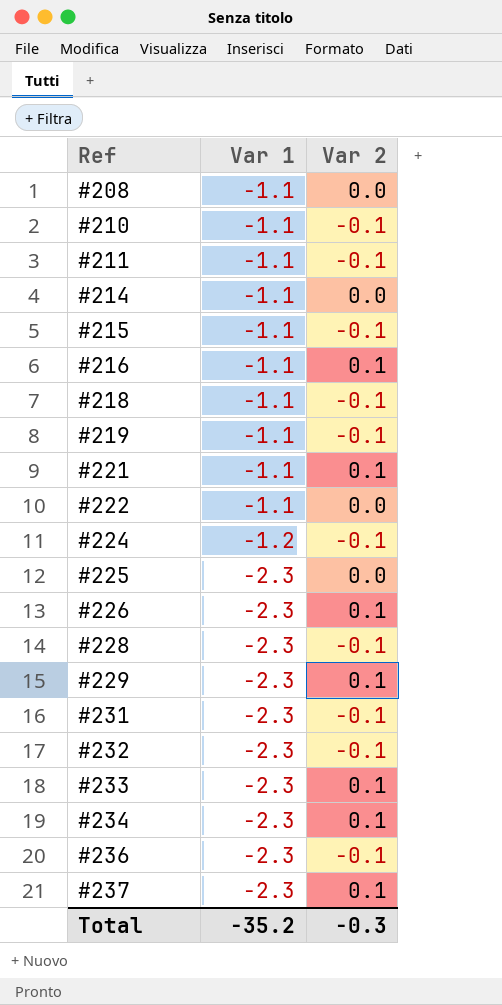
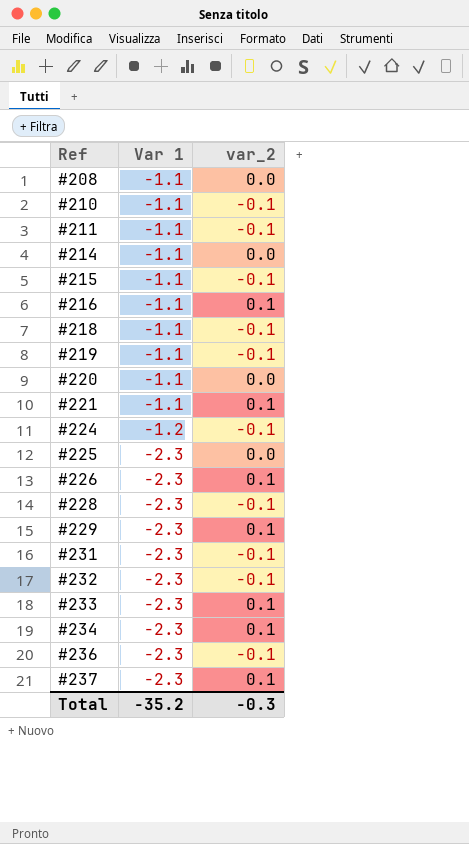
column name: Var 2 -> var_2
row #222: -1.1 | 0.0 -> none
row #220: none -> -1.1 | 0.0

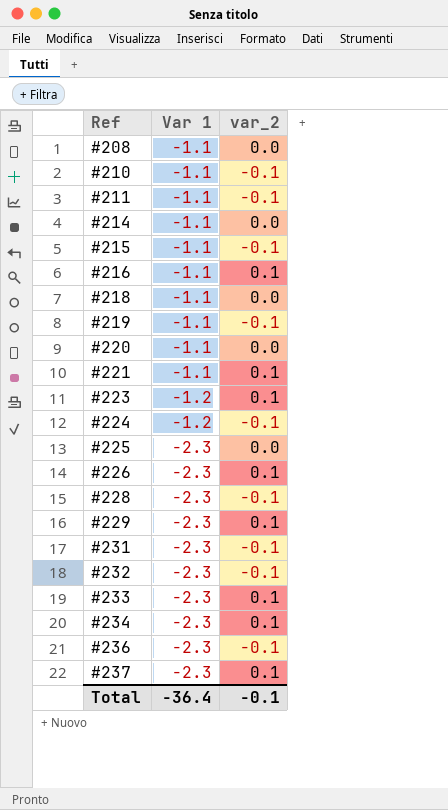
#218 | var_2: -0.1 -> 0.0
row #223: none -> -1.2 | 0.1
Total | Var 1: -35.2 -> -36.4
Total | var_2: -0.3 -> -0.1

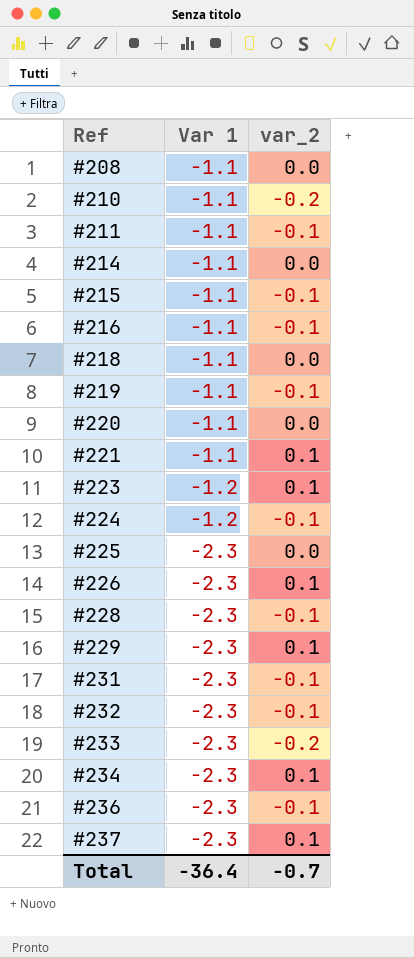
#210 | var_2: -0.1 -> -0.2
#216 | var_2: 0.1 -> -0.1
#233 | var_2: 0.1 -> -0.2
Total | var_2: -0.1 -> -0.7

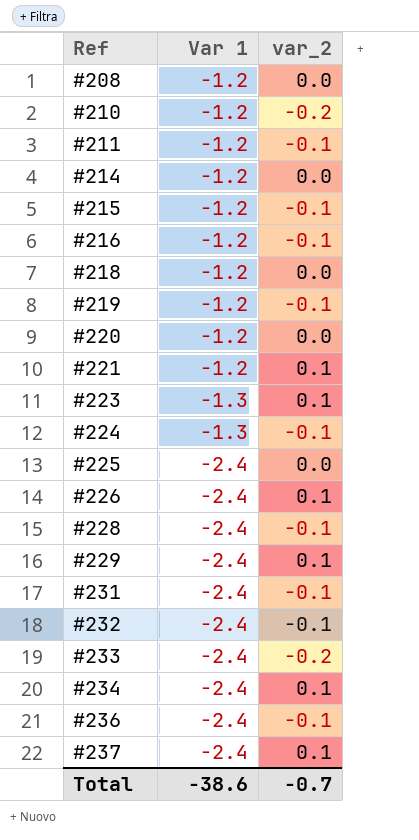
#208 | Var 1: -1.1 -> -1.2
#210 | Var 1: -1.1 -> -1.2
#211 | Var 1: -1.1 -> -1.2
#214 | Var 1: -1.1 -> -1.2
#215 | Var 1: -1.1 -> -1.2
#216 | Var 1: -1.1 -> -1.2
#218 | Var 1: -1.1 -> -1.2
#219 | Var 1: -1.1 -> -1.2
#220 | Var 1: -1.1 -> -1.2
#221 | Var 1: -1.1 -> -1.2
#223 | Var 1: -1.2 -> -1.3
#224 | Var 1: -1.2 -> -1.3
#225 | Var 1: -2.3 -> -2.4
#226 | Var 1: -2.3 -> -2.4
#228 | Var 1: -2.3 -> -2.4
#229 | Var 1: -2.3 -> -2.4
#231 | Var 1: -2.3 -> -2.4
#232 | Var 1: -2.3 -> -2.4
#233 | Var 1: -2.3 -> -2.4
#234 | Var 1: -2.3 -> -2.4
#236 | Var 1: -2.3 -> -2.4
#237 | Var 1: -2.3 -> -2.4
Total | Var 1: -36.4 -> -38.6

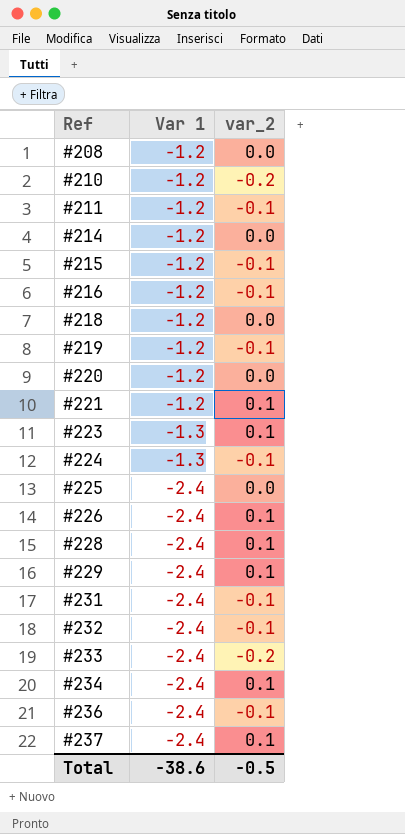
#228 | var_2: -0.1 -> 0.1
Total | var_2: -0.7 -> -0.5

